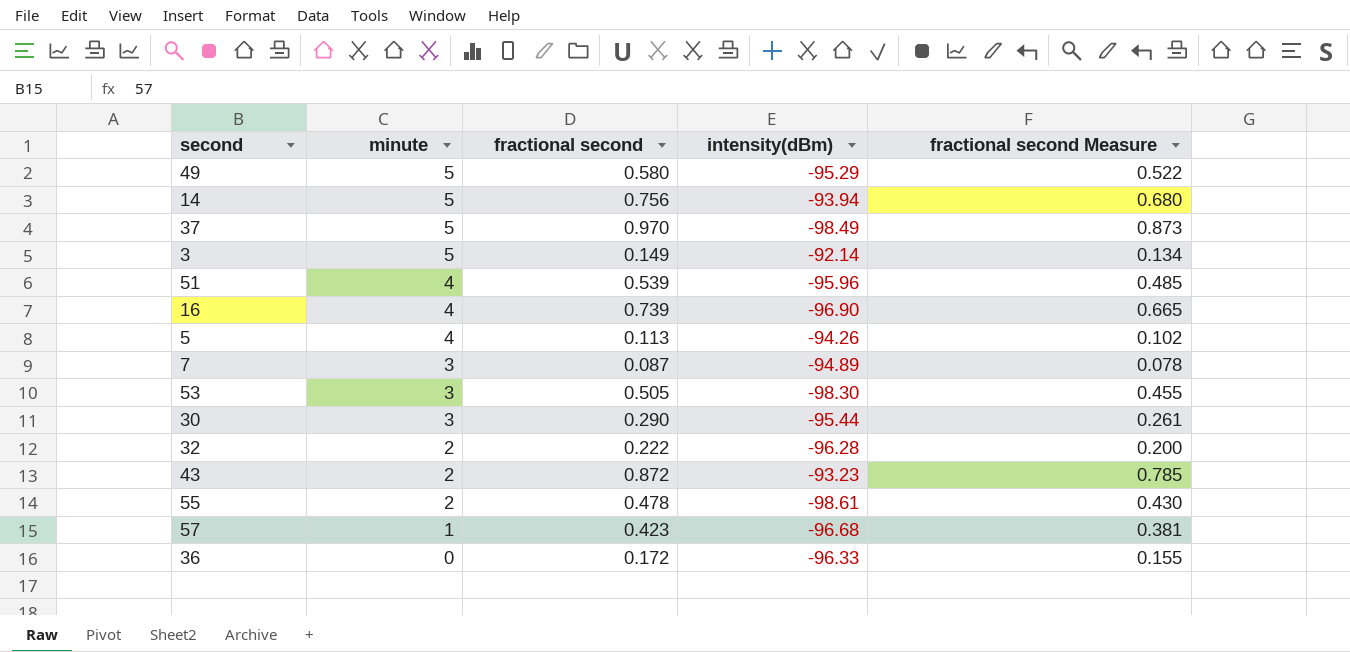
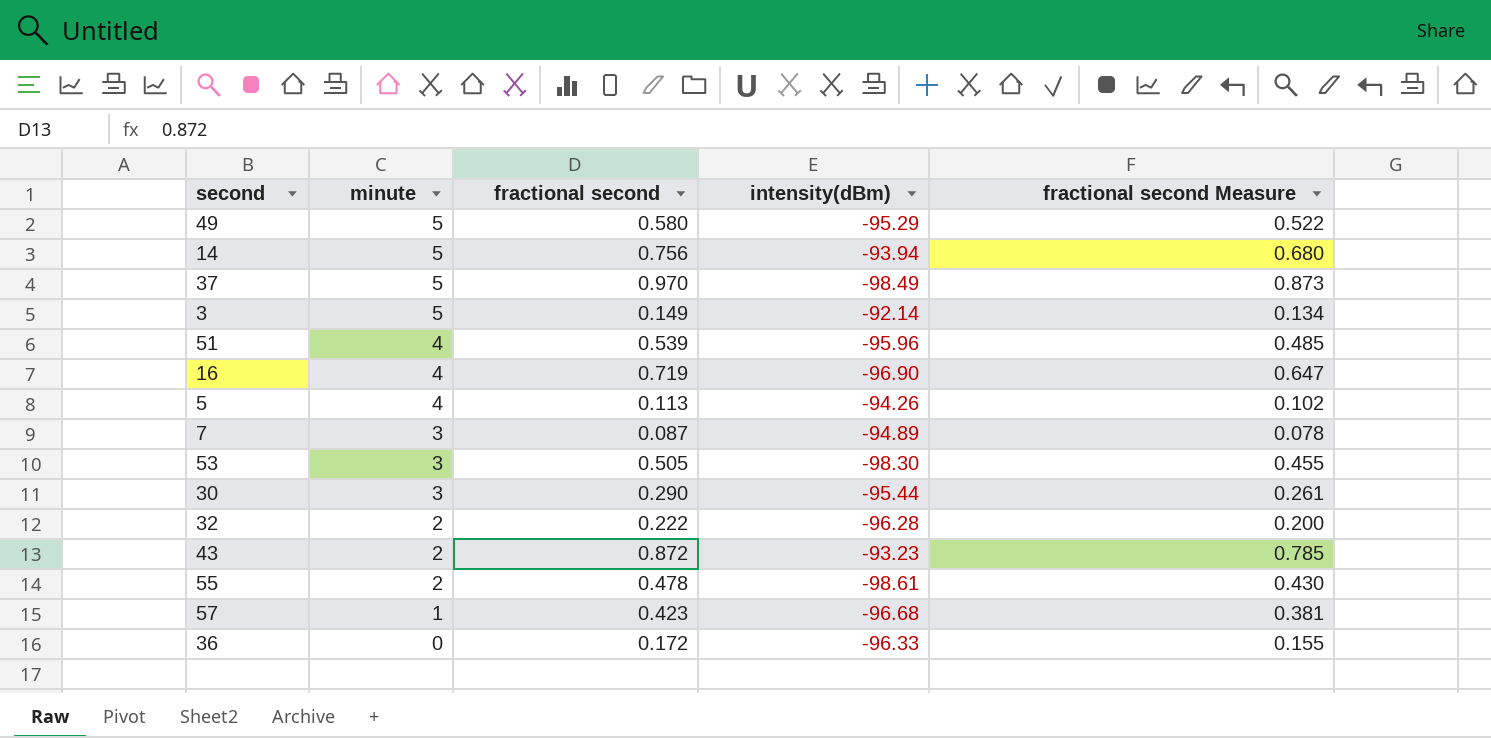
16 | fractional second: 0.739 -> 0.719
16 | fractional second Measure: 0.665 -> 0.647

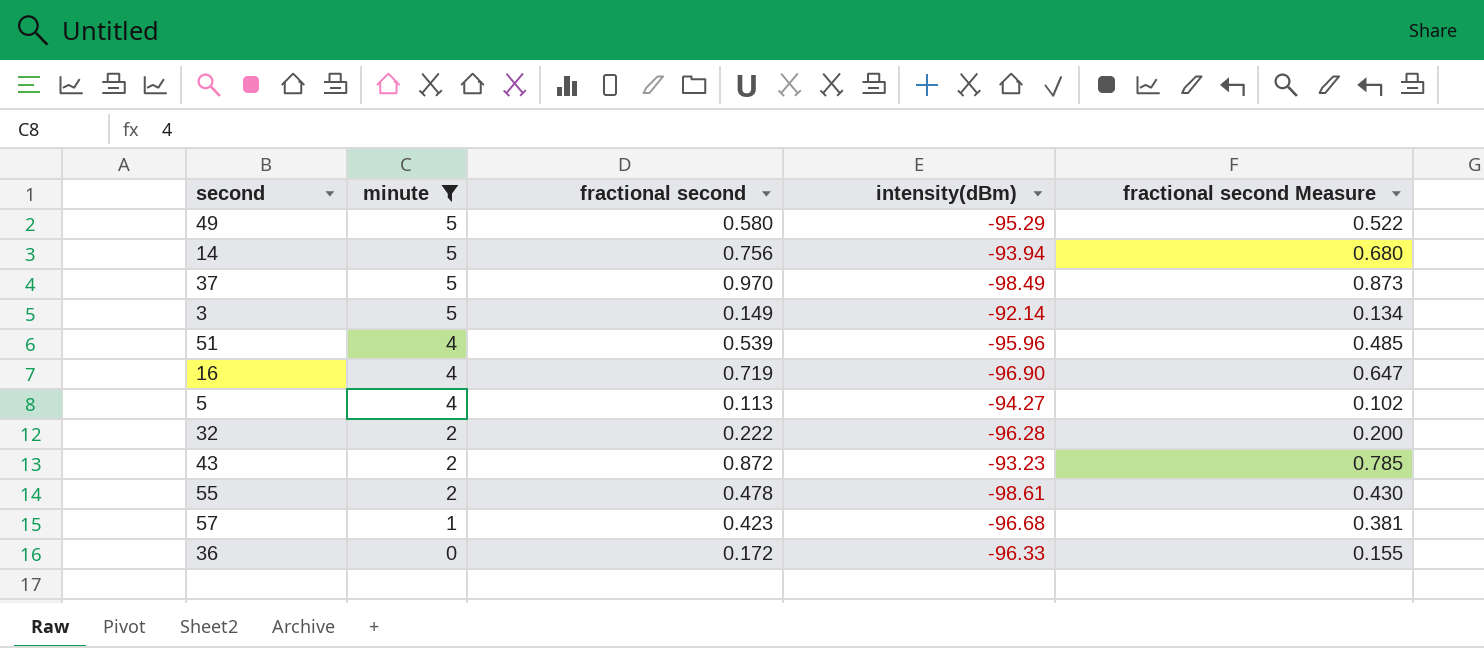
filter: none -> minute != 3
5 | intensity(dBm): -94.26 -> -94.27

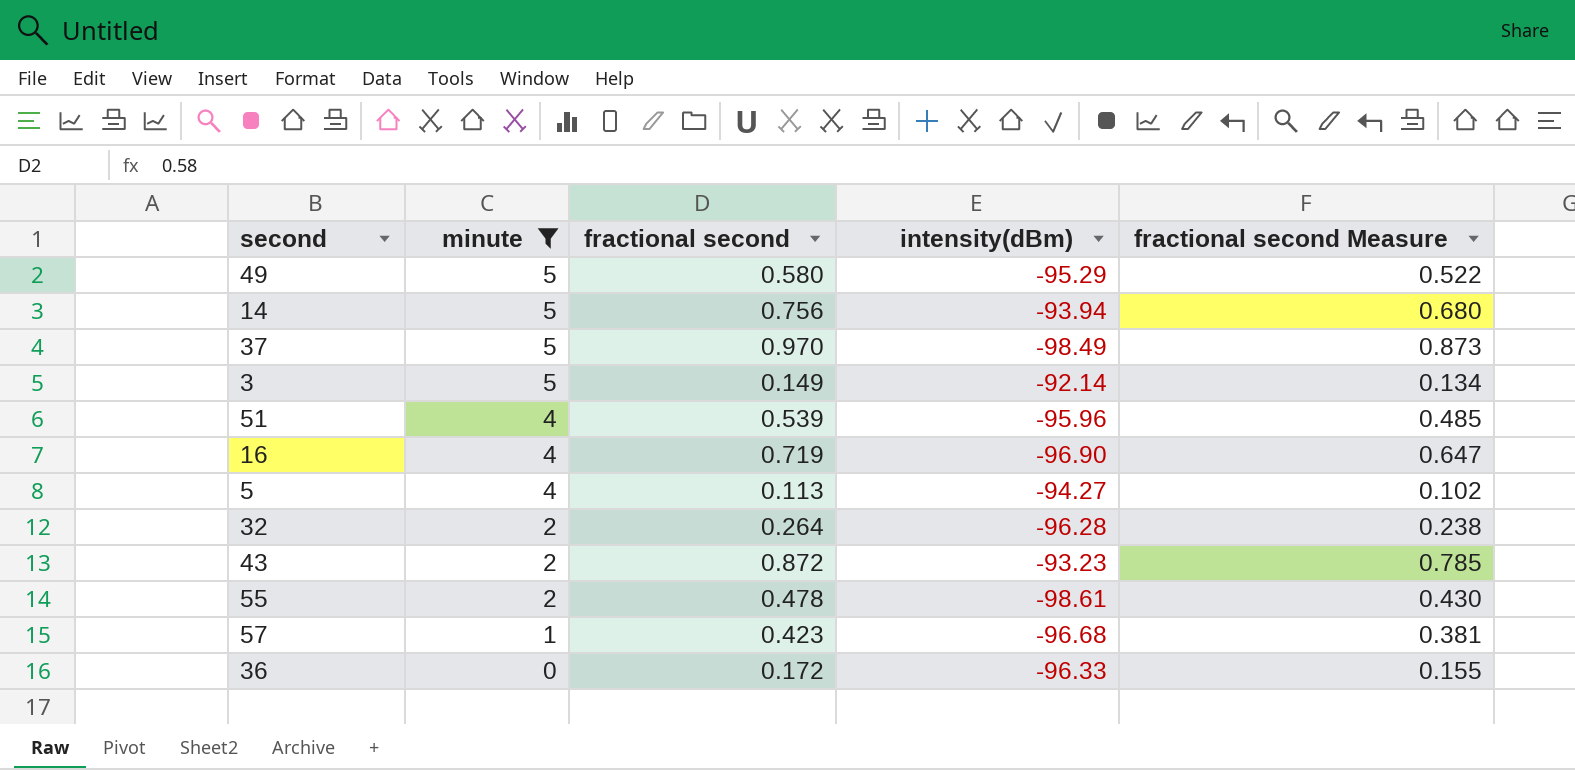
32 | fractional second: 0.222 -> 0.264
32 | fractional second Measure: 0.200 -> 0.238

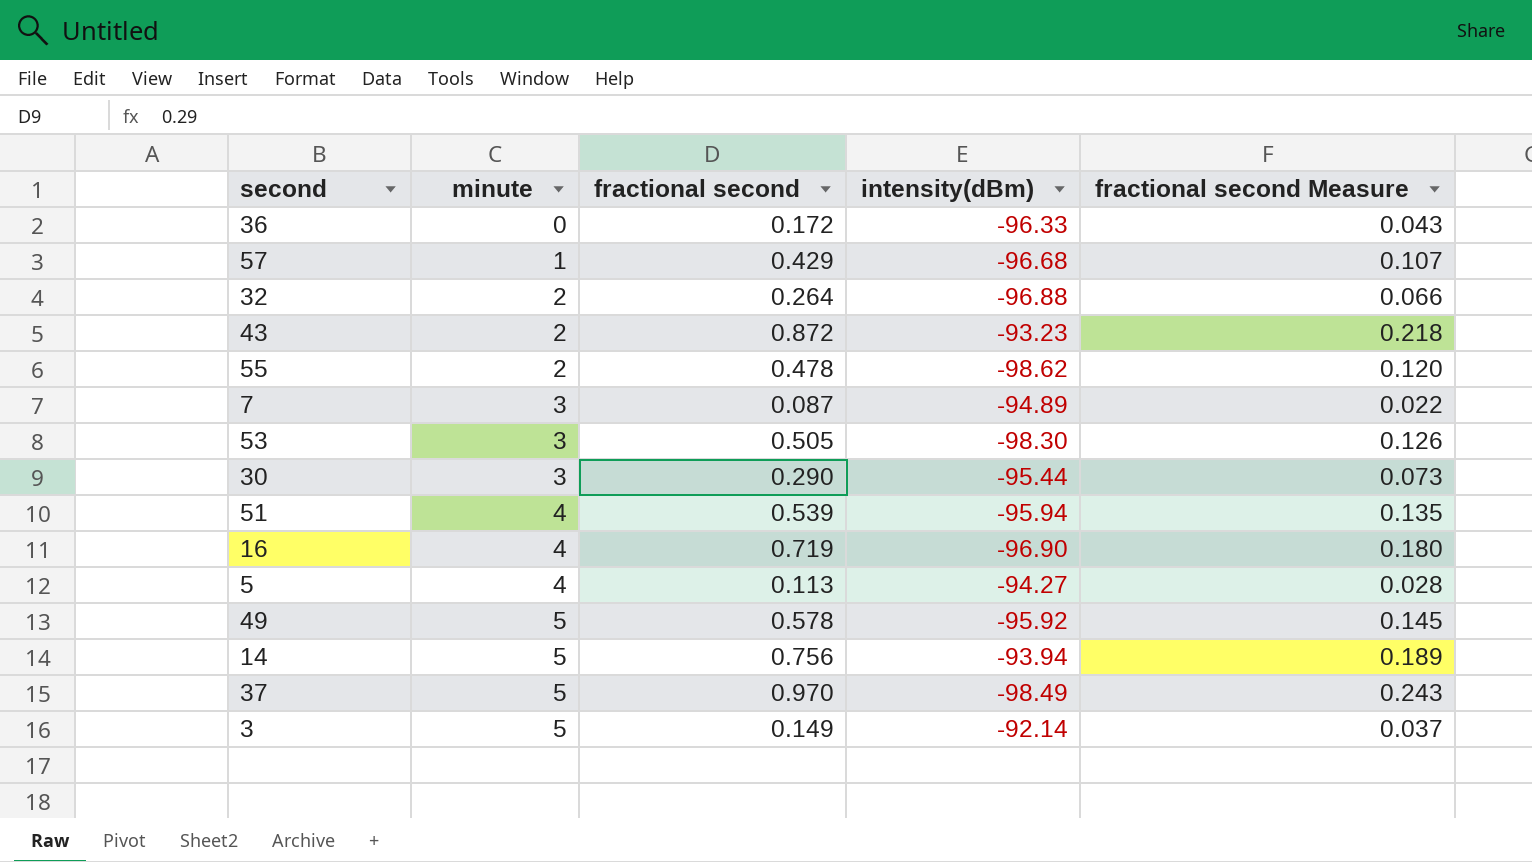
filter: minute != 3 -> none
row order: minute descending -> minute ascending
column fractional second Measure | formula: [fractional second] * 0.9 -> [fractional second] * 0.25
57 | fractional second: 0.423 -> 0.429
32 | intensity(dBm): -96.28 -> -96.88
55 | intensity(dBm): -98.61 -> -98.62
51 | intensity(dBm): -95.96 -> -95.94
49 | fractional second: 0.580 -> 0.578
49 | intensity(dBm): -95.29 -> -95.92

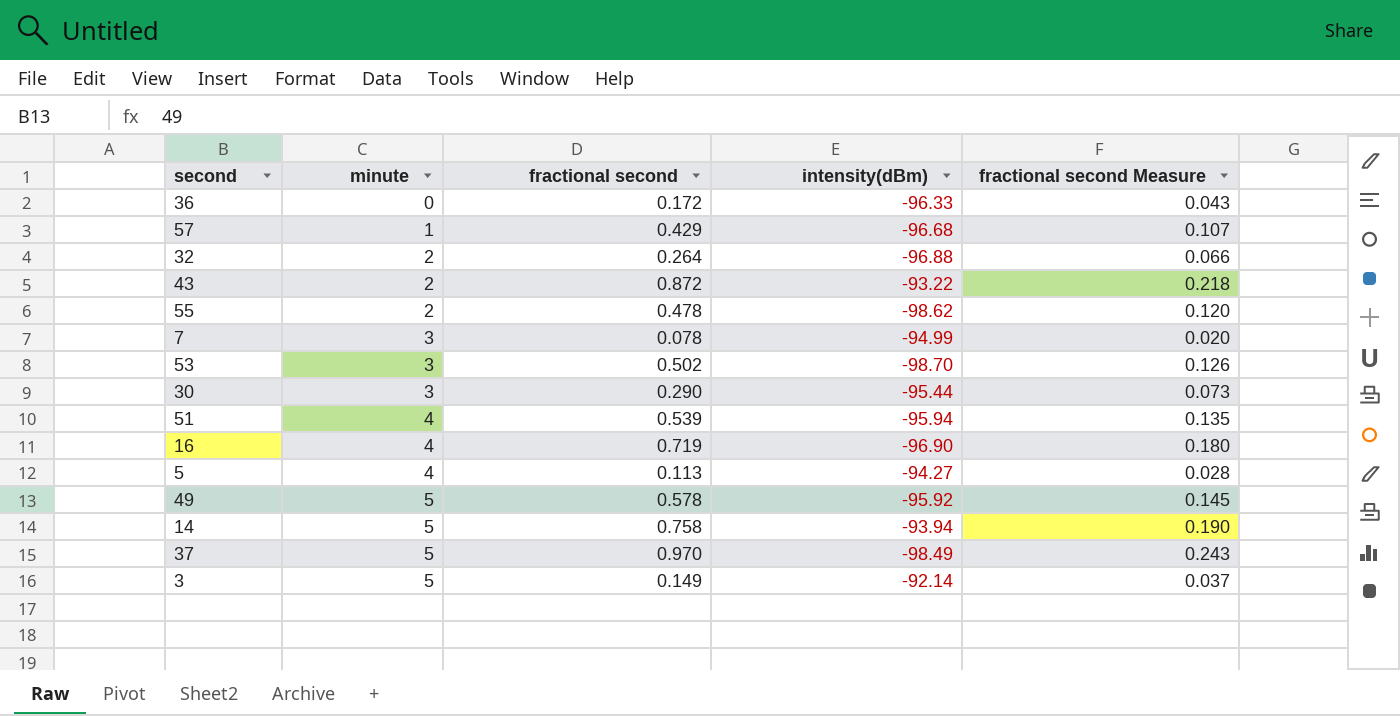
43 | intensity(dBm): -93.23 -> -93.22
7 | fractional second: 0.087 -> 0.078
7 | intensity(dBm): -94.89 -> -94.99
7 | fractional second Measure: 0.022 -> 0.020
53 | fractional second: 0.505 -> 0.502
53 | intensity(dBm): -98.30 -> -98.70
14 | fractional second: 0.756 -> 0.758
14 | fractional second Measure: 0.189 -> 0.190

